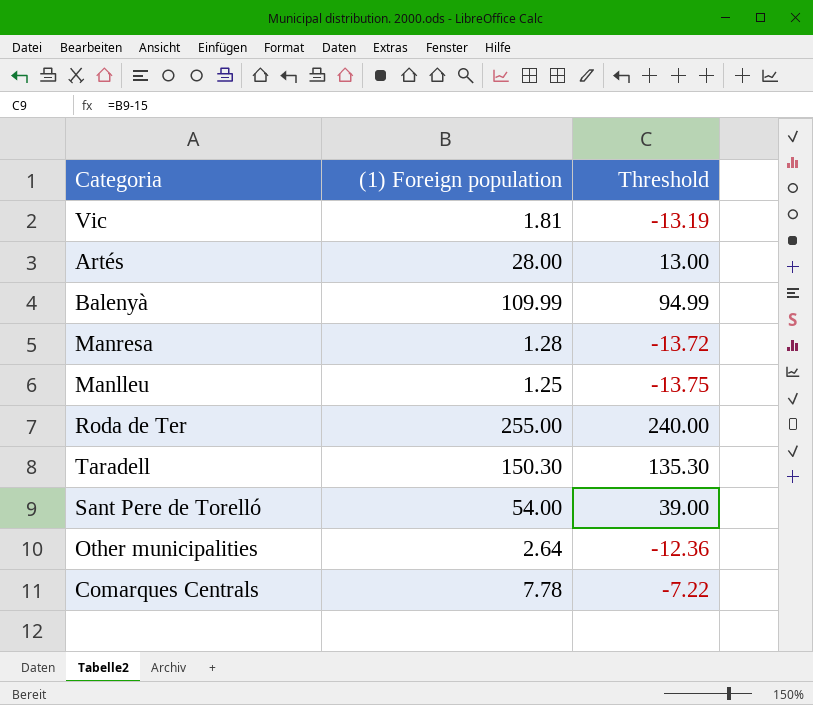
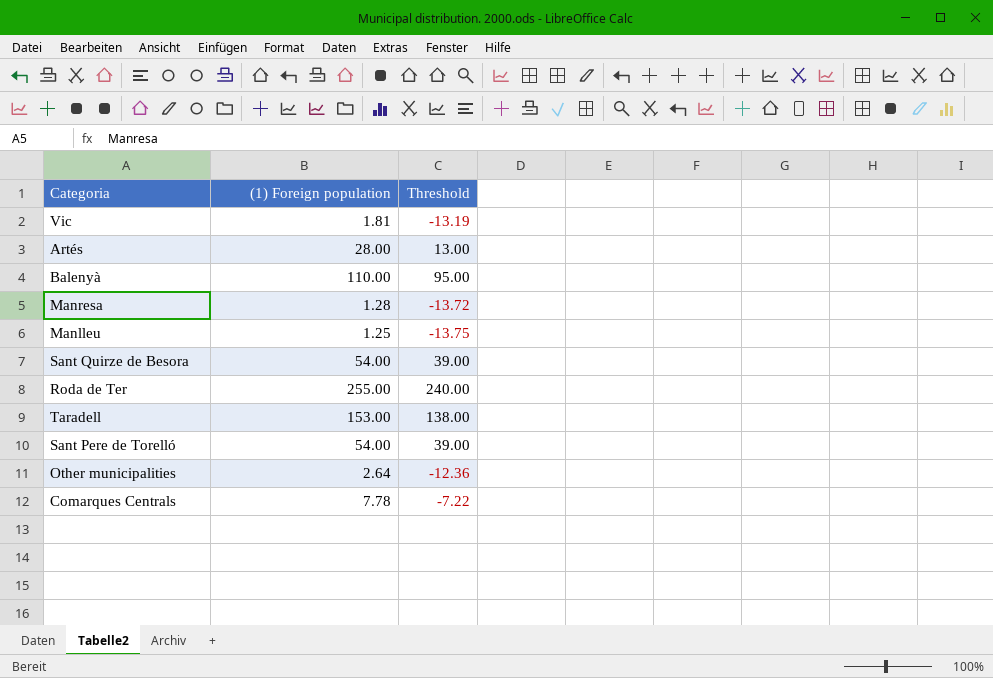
Balenyà | (1) Foreign population: 109.99 -> 110.00
Balenyà | Threshold: 94.99 -> 95.00
row Sant Quirze de Besora: none -> 54.00 | 39.00
Taradell | (1) Foreign population: 150.30 -> 153.00
Taradell | Threshold: 135.30 -> 138.00

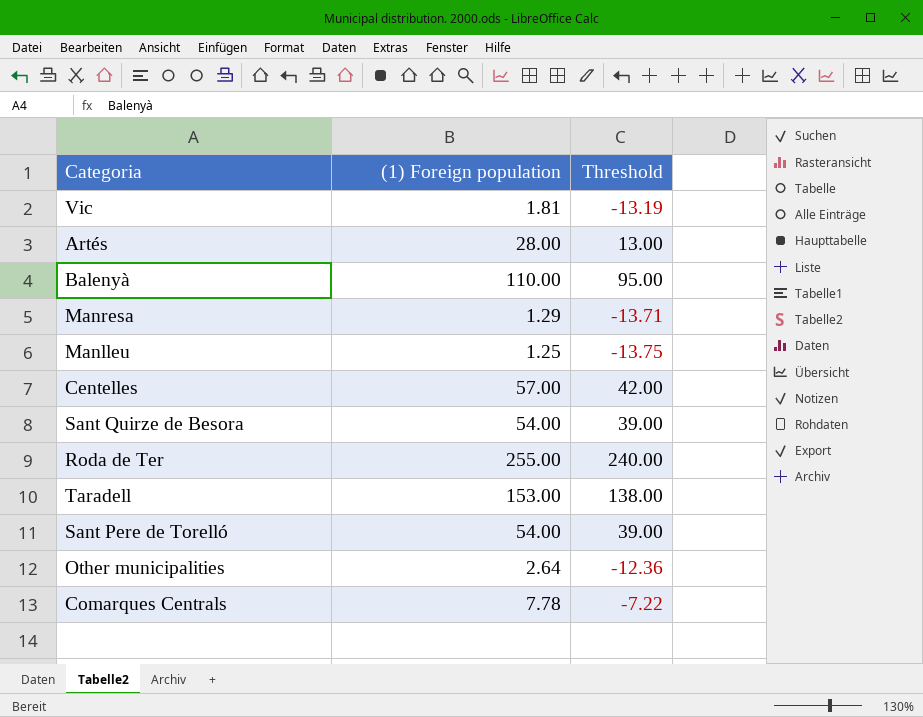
Manresa | (1) Foreign population: 1.28 -> 1.29
Manresa | Threshold: -13.72 -> -13.71
row Centelles: none -> 57.00 | 42.00

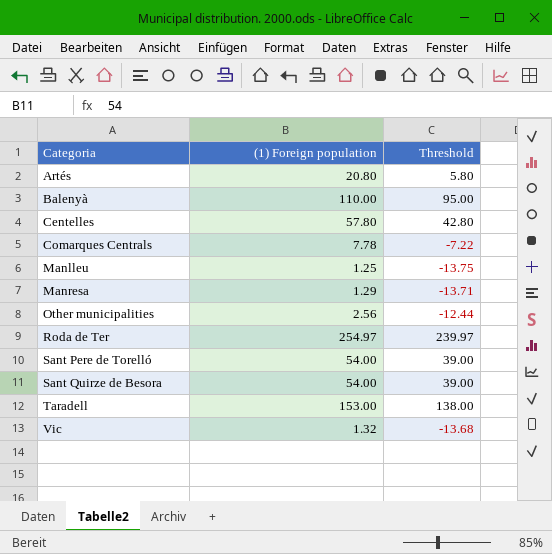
row order: none -> Categoria ascending
Artés | (1) Foreign population: 28.00 -> 20.80
Artés | Threshold: 13.00 -> 5.80
Centelles | (1) Foreign population: 57.00 -> 57.80
Centelles | Threshold: 42.00 -> 42.80
Other municipalities | (1) Foreign population: 2.64 -> 2.56
Other municipalities | Threshold: -12.36 -> -12.44
Roda de Ter | (1) Foreign population: 255.00 -> 254.97
Roda de Ter | Threshold: 240.00 -> 239.97
Vic | (1) Foreign population: 1.81 -> 1.32
Vic | Threshold: -13.19 -> -13.68

